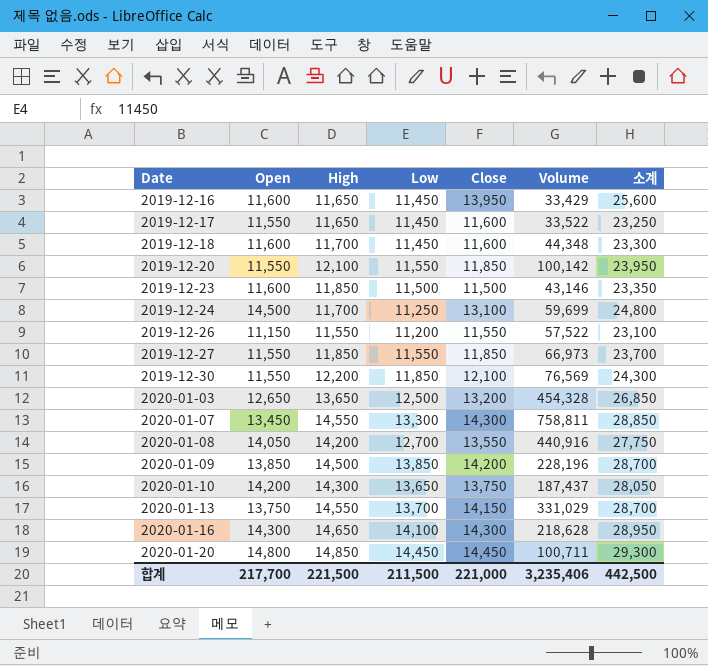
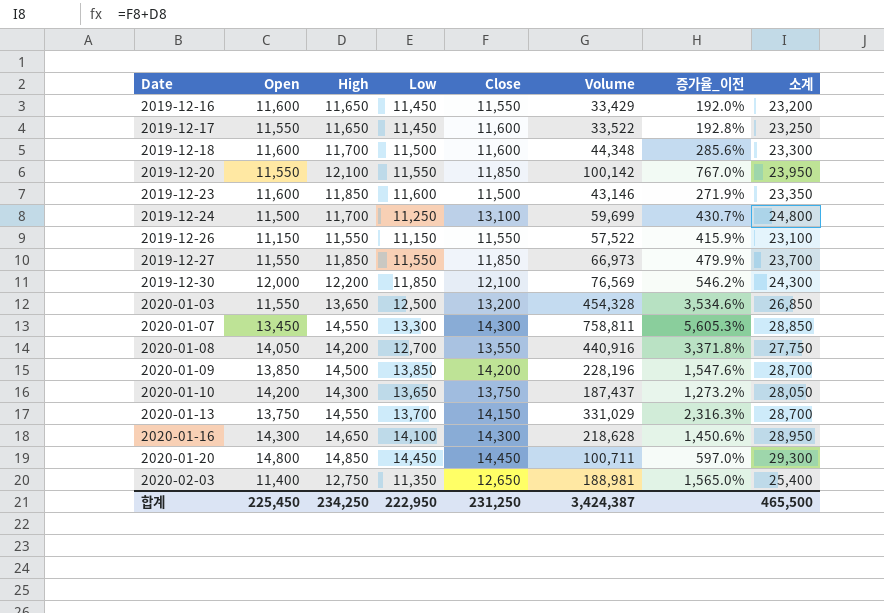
column 증가율_이전 | formula: none -> ([Volume] - [Low]) / [Low]
2019-12-16 | Close: 13,950 -> 11,550
2019-12-16 | 소계: 25,600 -> 23,200
2019-12-18 | Low: 11,450 -> 11,500
2019-12-23 | Low: 11,500 -> 11,600
2019-12-24 | Open: 14,500 -> 11,500
2019-12-26 | Low: 11,200 -> 11,150
2019-12-30 | Open: 11,550 -> 12,000
2020-01-03 | Open: 12,650 -> 11,550
row 2020-02-03: none -> 11,400 | 12,750 | 11,350 | 12,650 | 188,981 | 1,565.0% | 25,400
합계 | Open: 217,700 -> 225,450
합계 | High: 221,500 -> 234,250
합계 | Low: 211,500 -> 222,950
합계 | Close: 221,000 -> 231,250
합계 | Volume: 3,235,406 -> 3,424,387
합계 | 소계: 442,500 -> 465,500

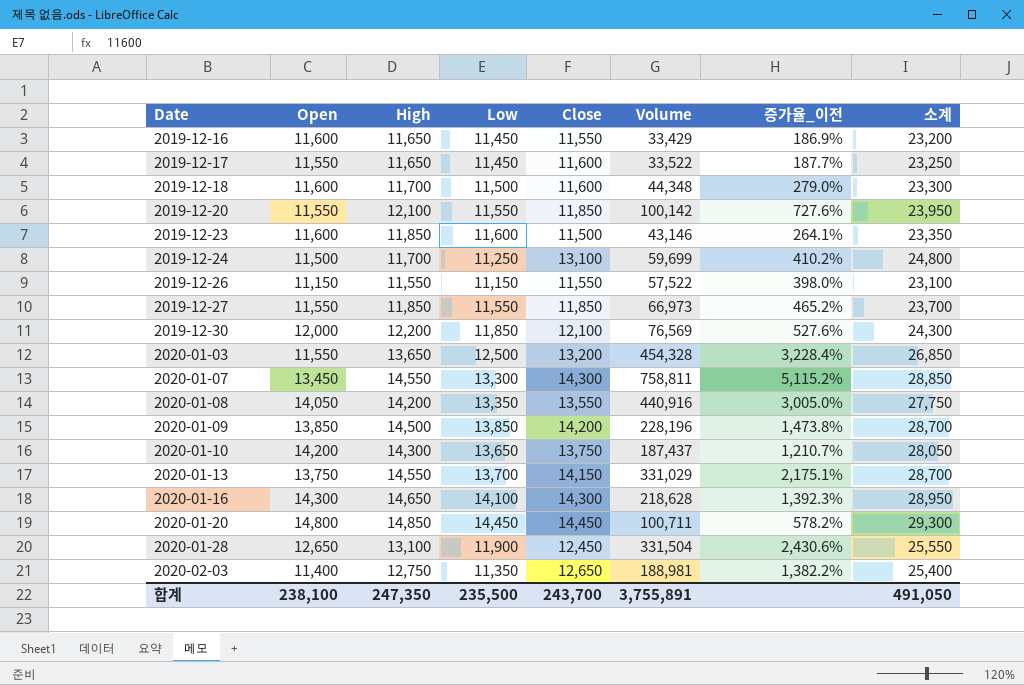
column 증가율_이전 | formula: ([Volume] - [Low]) / [Low] -> ([Volume] - [High]) / [High]
2020-01-08 | Low: 12,700 -> 13,350
row 2020-01-28: none -> 12,650 | 13,100 | 11,900 | 12,450 | 331,504 | 2,430.6% | 25,550
합계 | Open: 225,450 -> 238,100
합계 | High: 234,250 -> 247,350
합계 | Low: 222,950 -> 235,500
합계 | Close: 231,250 -> 243,700
합계 | Volume: 3,424,387 -> 3,755,891
합계 | 소계: 465,500 -> 491,050

